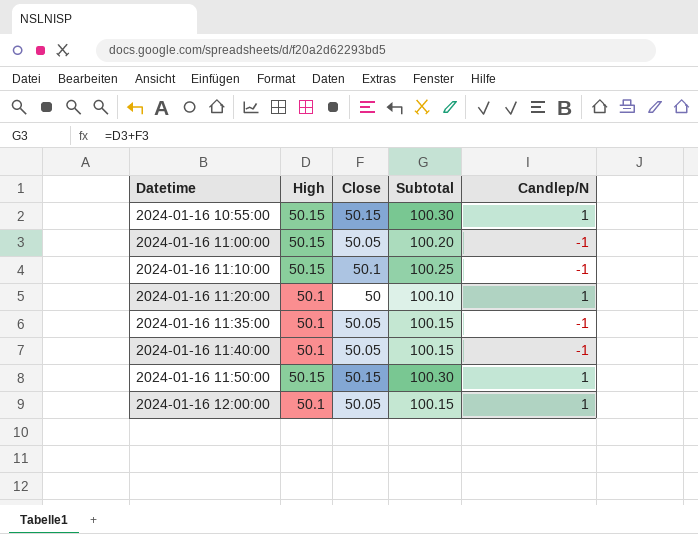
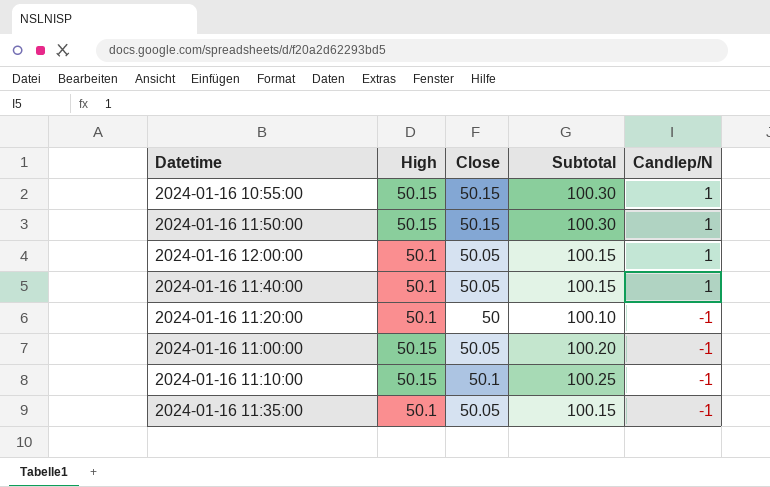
row order: Datetime ascending -> Candlep/N descending
2024-01-16 11:40:00 | Candlep/N: -1 -> 1
2024-01-16 11:20:00 | Candlep/N: 1 -> -1

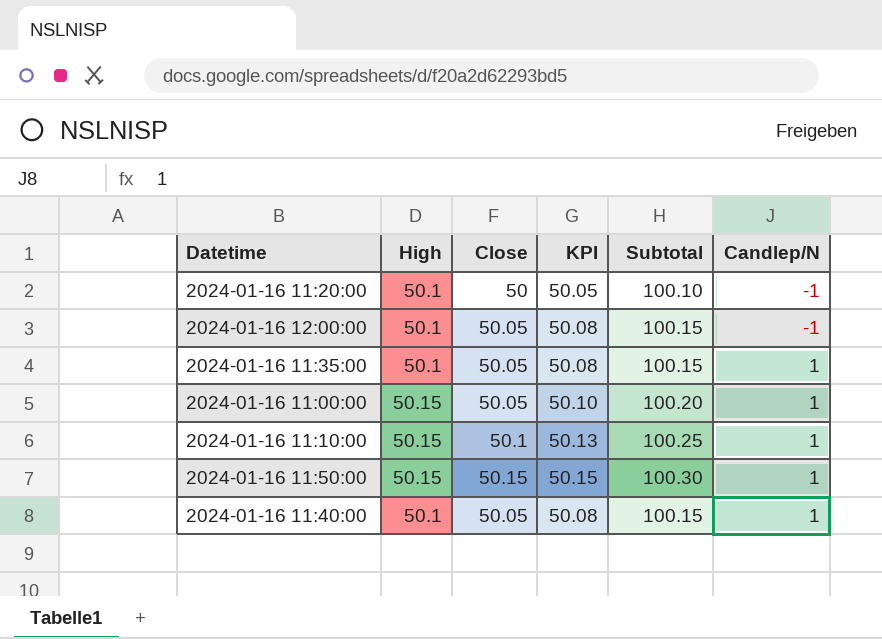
row order: Candlep/N descending -> Candlep/N ascending
column KPI | formula: none -> [Subtotal] * 0.5
row 2024-01-16 10:55:00: 50.15 | 50.15 | 100.30 | 1 -> none
2024-01-16 12:00:00 | Candlep/N: 1 -> -1
2024-01-16 11:35:00 | Candlep/N: -1 -> 1
2024-01-16 11:00:00 | Candlep/N: -1 -> 1
2024-01-16 11:10:00 | Candlep/N: -1 -> 1

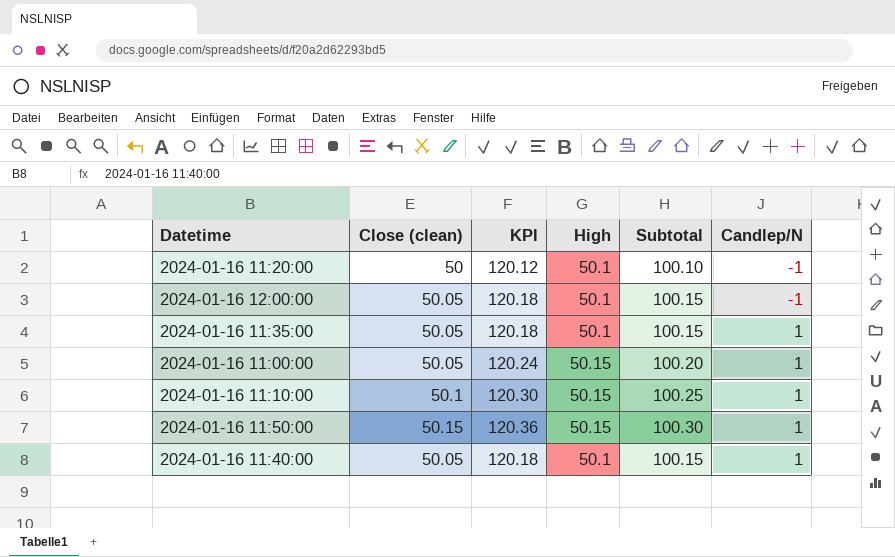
column name: Close -> Close (clean)
column KPI | formula: [Subtotal] * 0.5 -> [Subtotal] * 1.2
column High | position: 2 -> 4

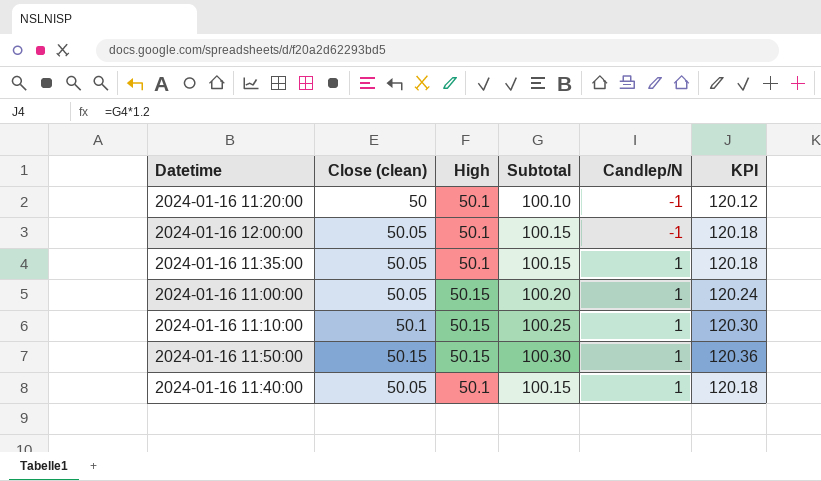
column KPI | position: 3 -> 6

